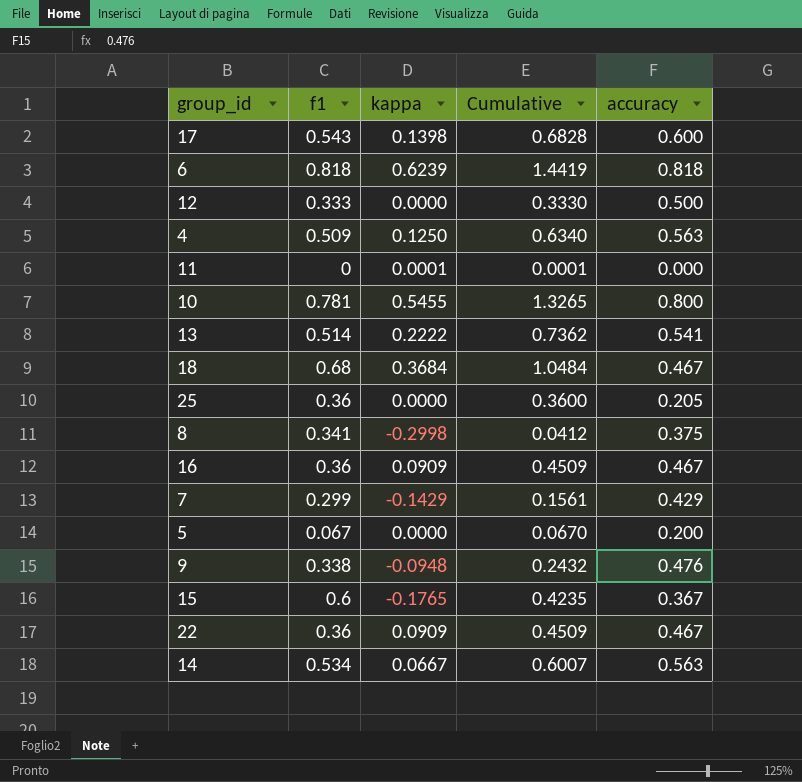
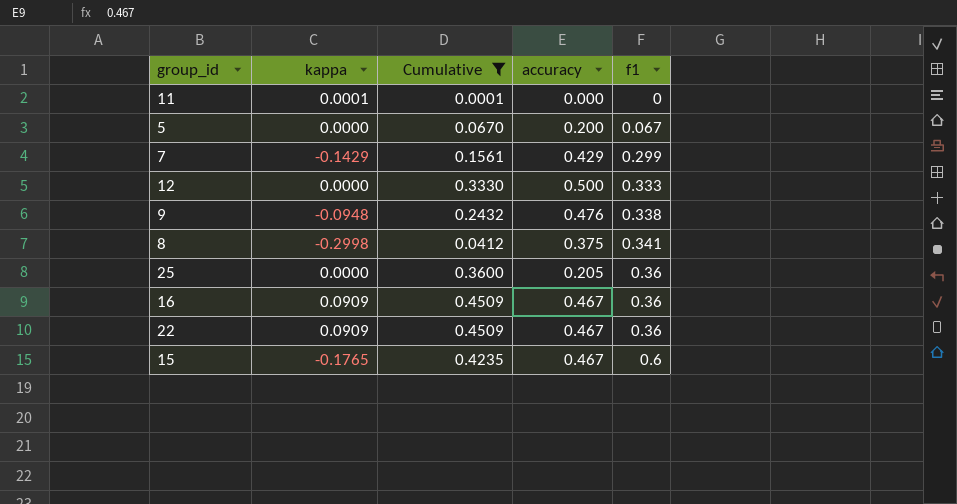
filter: none -> Cumulative <= 0.4509
row order: none -> f1 ascending
column f1 | position: 2 -> 5
15 | accuracy: 0.367 -> 0.467

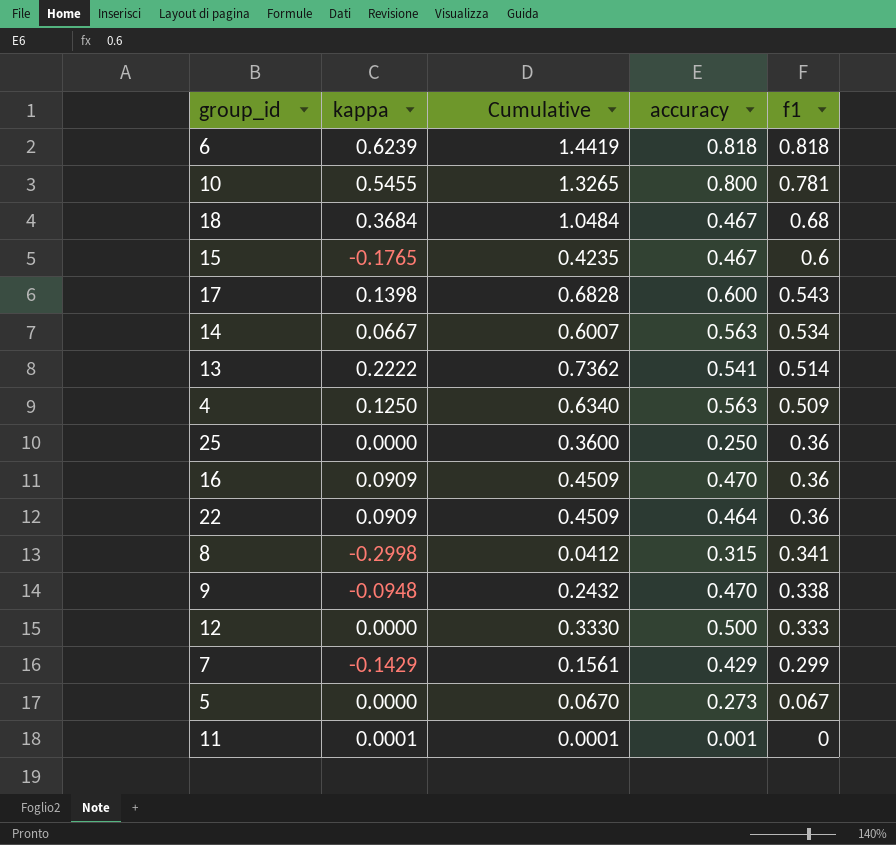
filter: Cumulative <= 0.4509 -> none
row order: f1 ascending -> f1 descending
25 | accuracy: 0.205 -> 0.250
16 | accuracy: 0.467 -> 0.470
22 | accuracy: 0.467 -> 0.464
8 | accuracy: 0.375 -> 0.315
9 | accuracy: 0.476 -> 0.470
5 | accuracy: 0.200 -> 0.273
11 | accuracy: 0.000 -> 0.001

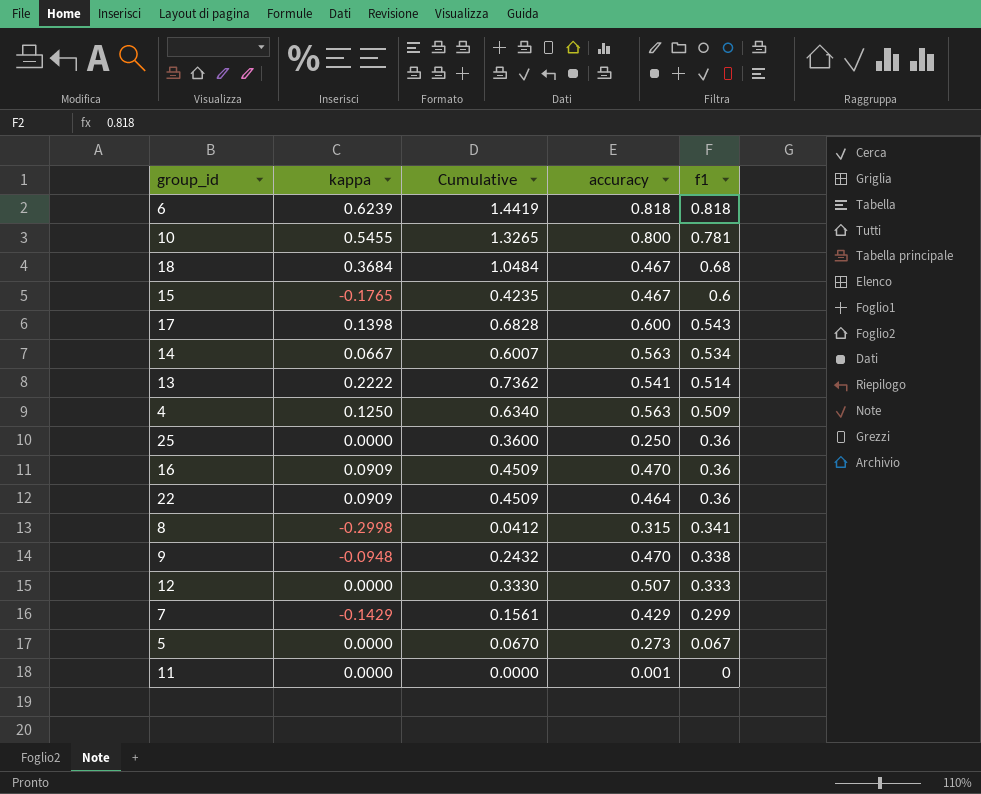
12 | accuracy: 0.500 -> 0.507
11 | kappa: 0.0001 -> 0.0000
11 | Cumulative: 0.0001 -> 0.0000

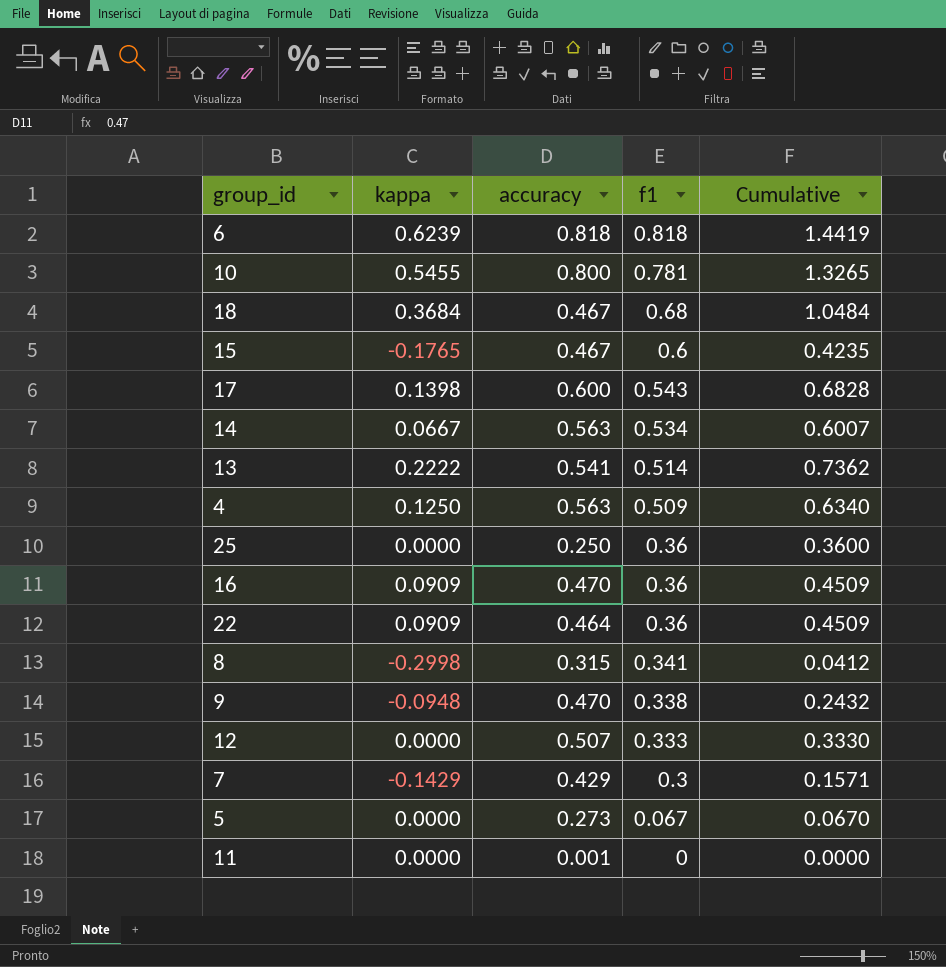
column Cumulative | position: 3 -> 5
7 | f1: 0.299 -> 0.3
7 | Cumulative: 0.1561 -> 0.1571

